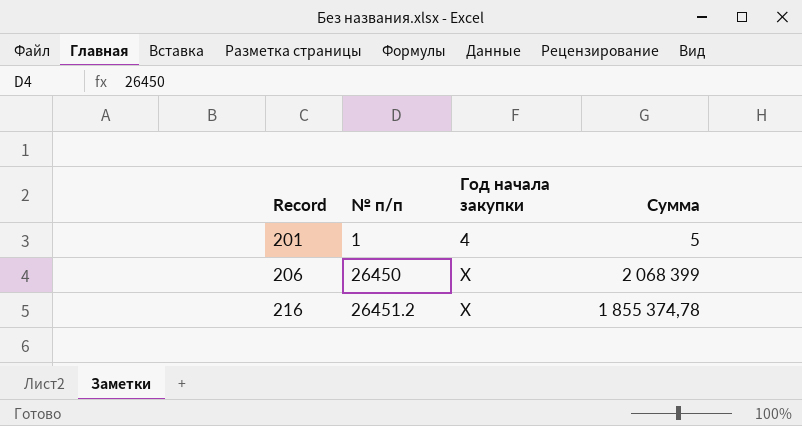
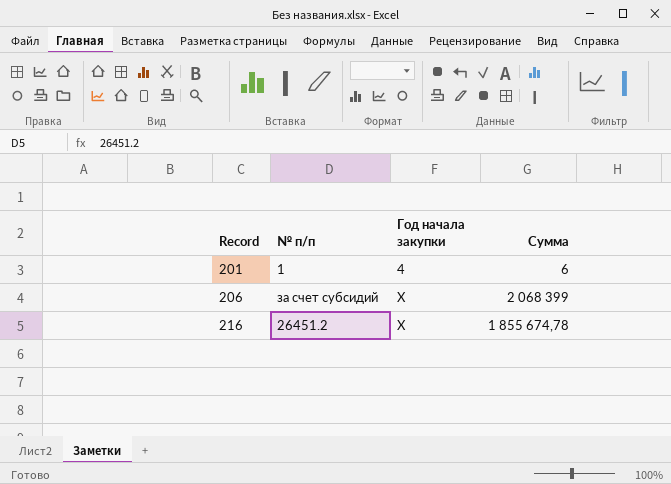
201 | Сумма: 5 -> 6
206 | № п/п: 26450 -> за счет субсидий
216 | Сумма: 1 855 374,78 -> 1 855 674,78

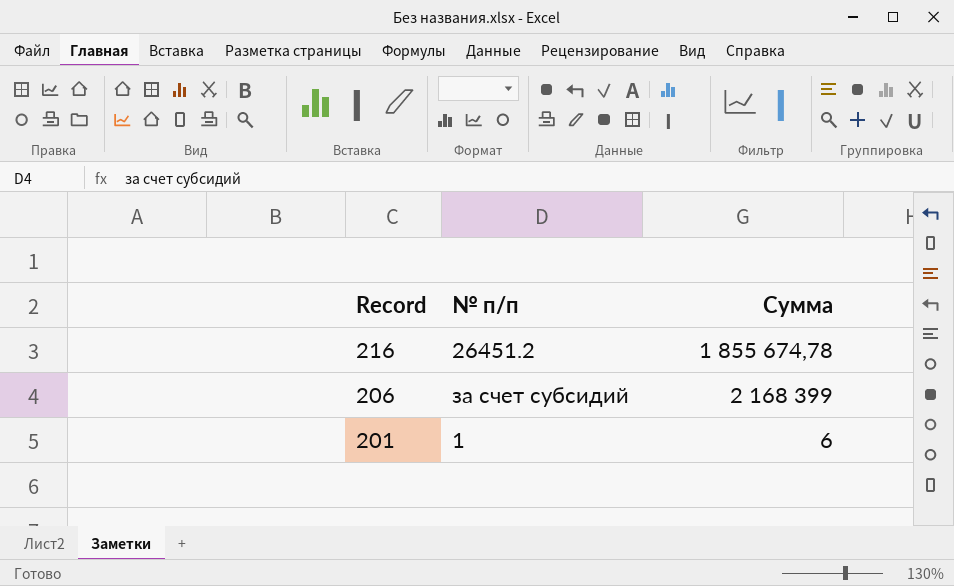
row order: Record ascending -> Record descending
column Год начала закупки | position: 3 -> none
206 | Сумма: 2 068 399 -> 2 168 399

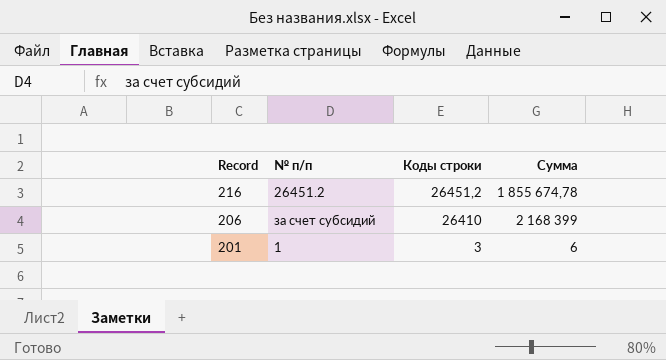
column Коды строки | position: none -> 3

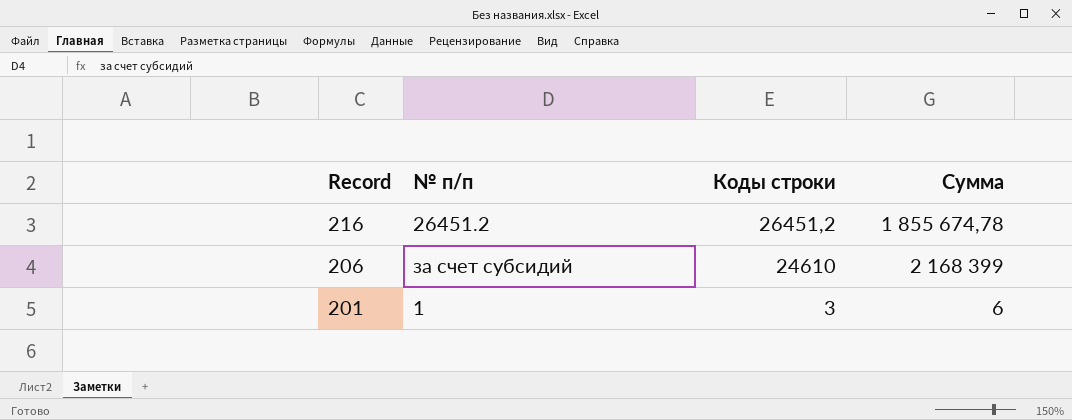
206 | Коды строки: 26410 -> 24610

